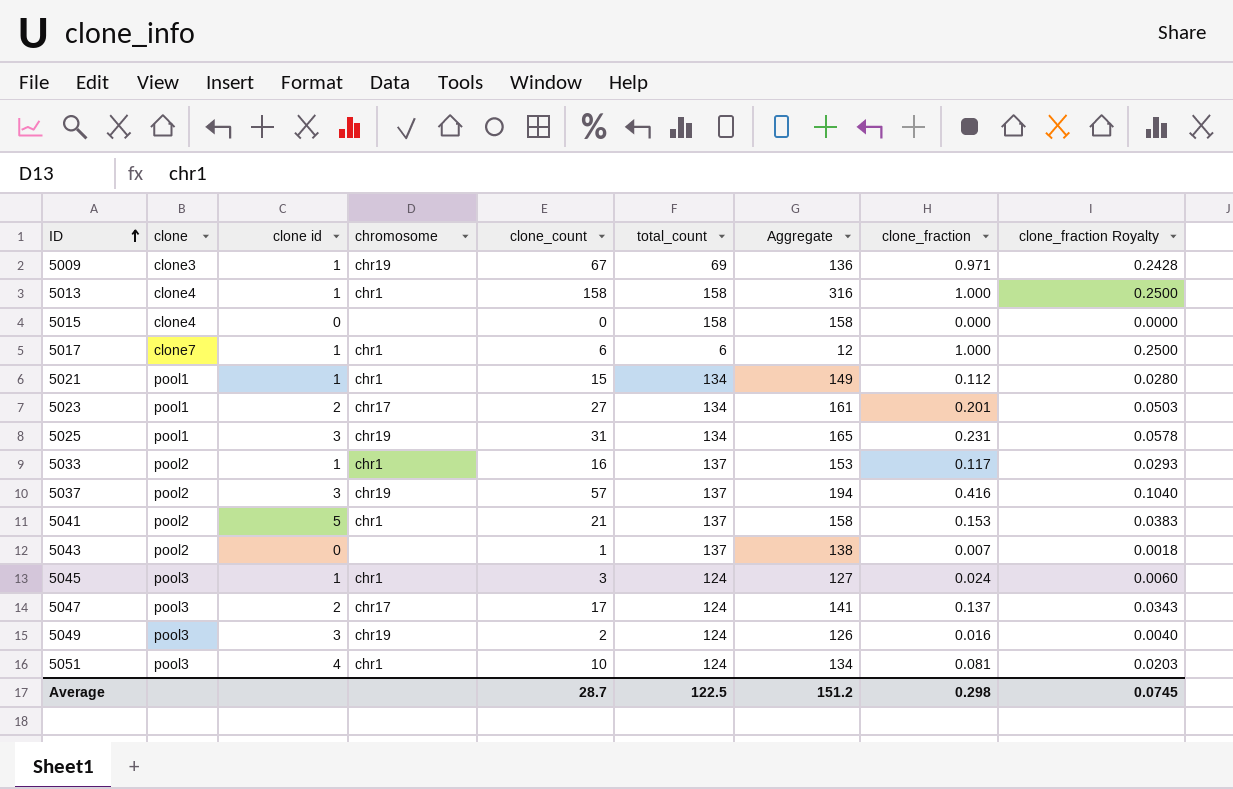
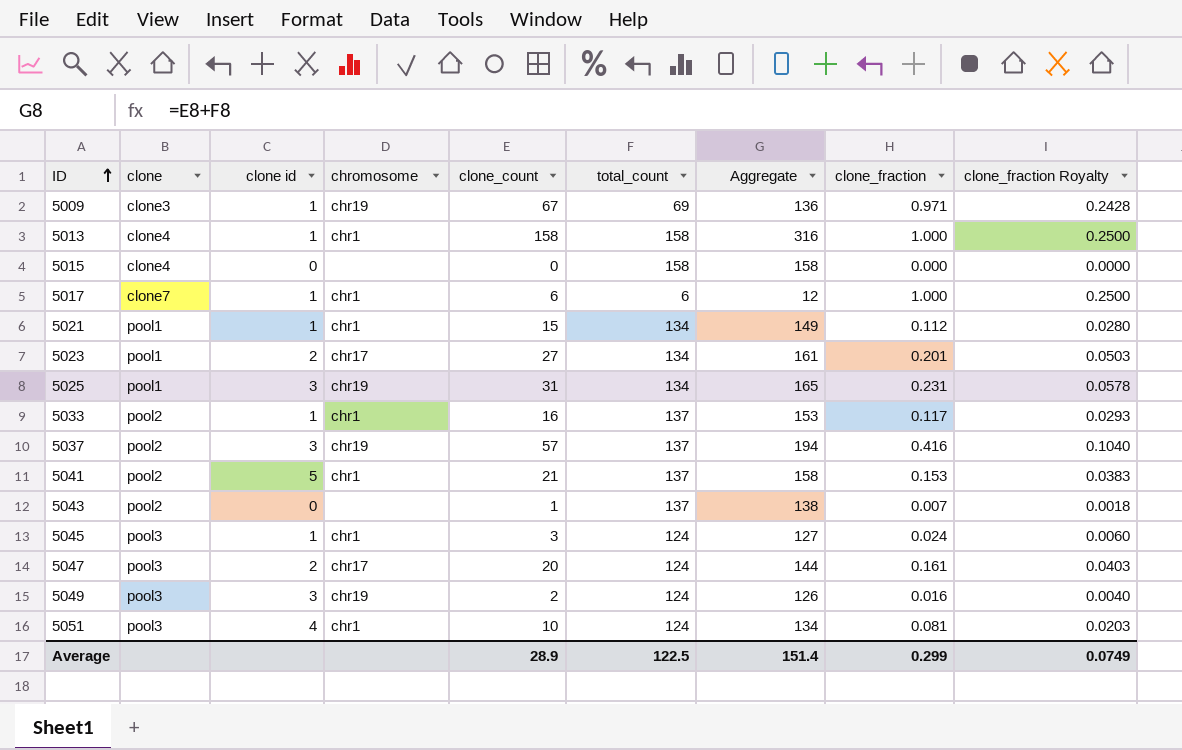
5047 | clone_count: 17 -> 20
5047 | Aggregate: 141 -> 144
5047 | clone_fraction: 0.137 -> 0.161
5047 | clone_fraction Royalty: 0.0343 -> 0.0403
Average | clone_count: 28.7 -> 28.9
Average | Aggregate: 151.2 -> 151.4
Average | clone_fraction: 0.298 -> 0.299
Average | clone_fraction Royalty: 0.0745 -> 0.0749

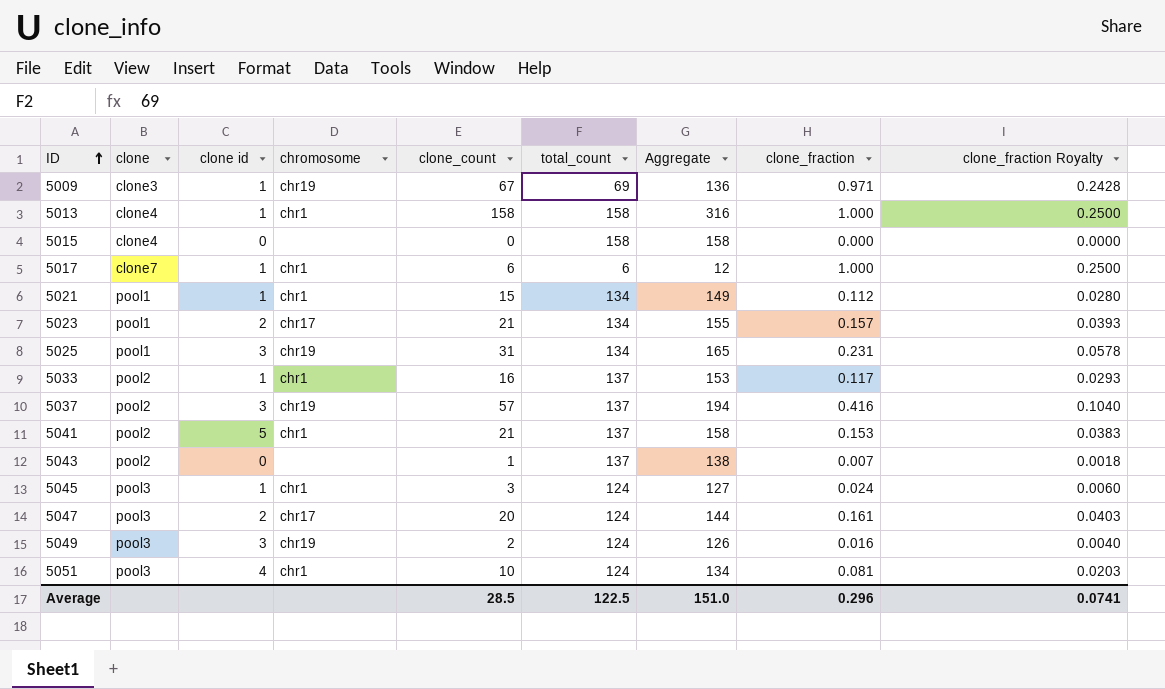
5023 | clone_count: 27 -> 21
5023 | Aggregate: 161 -> 155
5023 | clone_fraction: 0.201 -> 0.157
5023 | clone_fraction Royalty: 0.0503 -> 0.0393
Average | clone_count: 28.9 -> 28.5
Average | Aggregate: 151.4 -> 151.0
Average | clone_fraction: 0.299 -> 0.296
Average | clone_fraction Royalty: 0.0749 -> 0.0741

